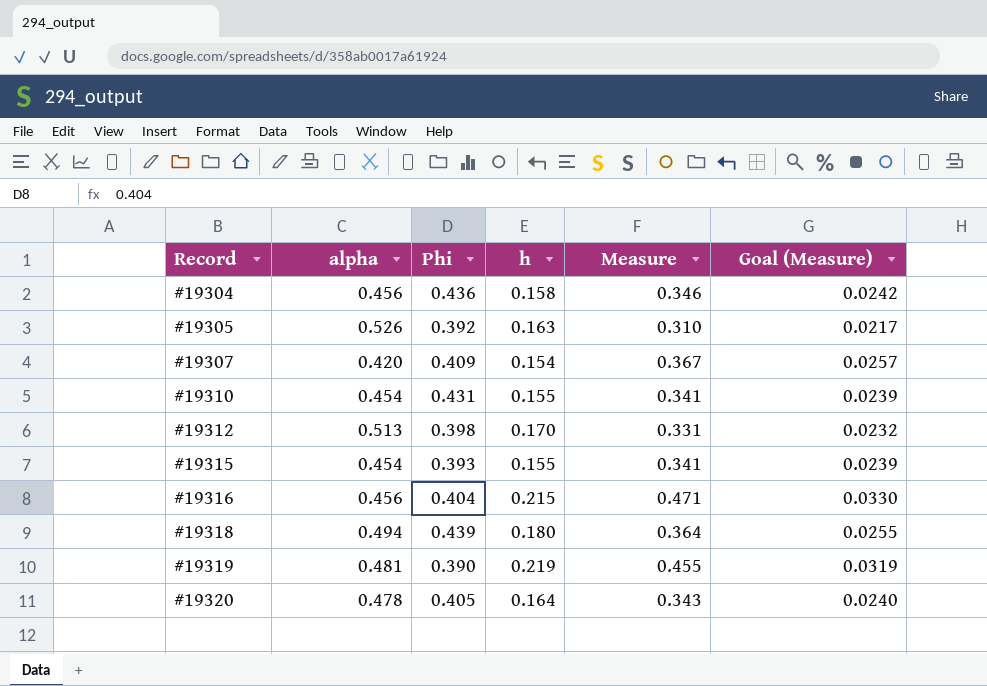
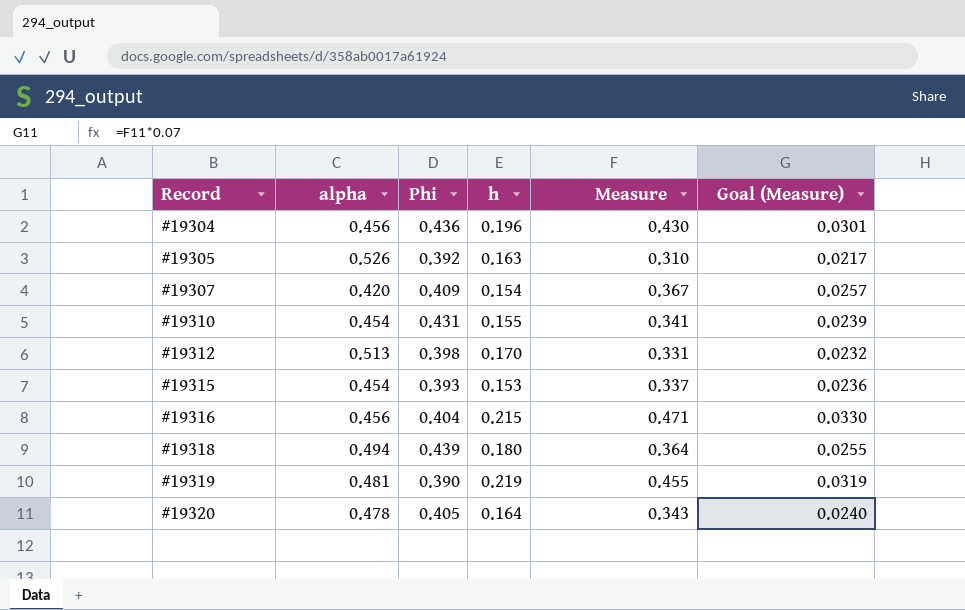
#19304 | h: 0.158 -> 0.196
#19304 | Measure: 0.346 -> 0.430
#19304 | Goal (Measure): 0.0242 -> 0.0301
#19315 | h: 0.155 -> 0.153
#19315 | Measure: 0.341 -> 0.337
#19315 | Goal (Measure): 0.0239 -> 0.0236

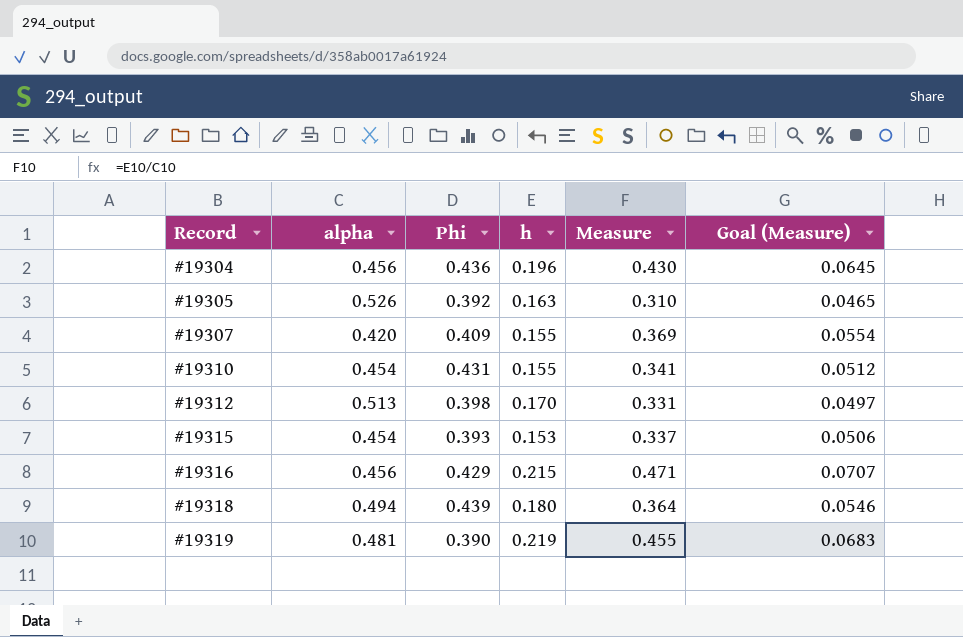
column Goal (Measure) | formula: [Measure] * 0.07 -> [Measure] * 0.15
row #19320: 0.478 | 0.405 | 0.164 | 0.343 | 0.0240 -> none
#19307 | h: 0.154 -> 0.155
#19307 | Measure: 0.367 -> 0.369
#19316 | Phi: 0.404 -> 0.429

